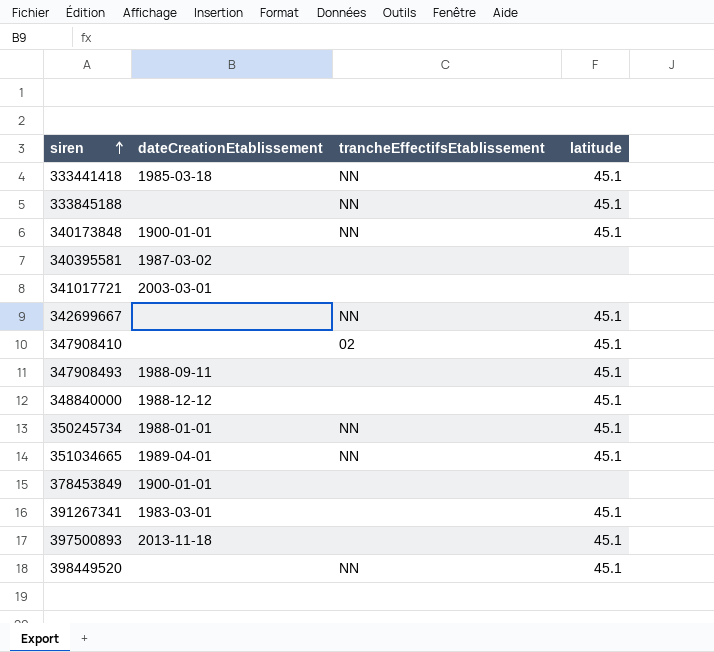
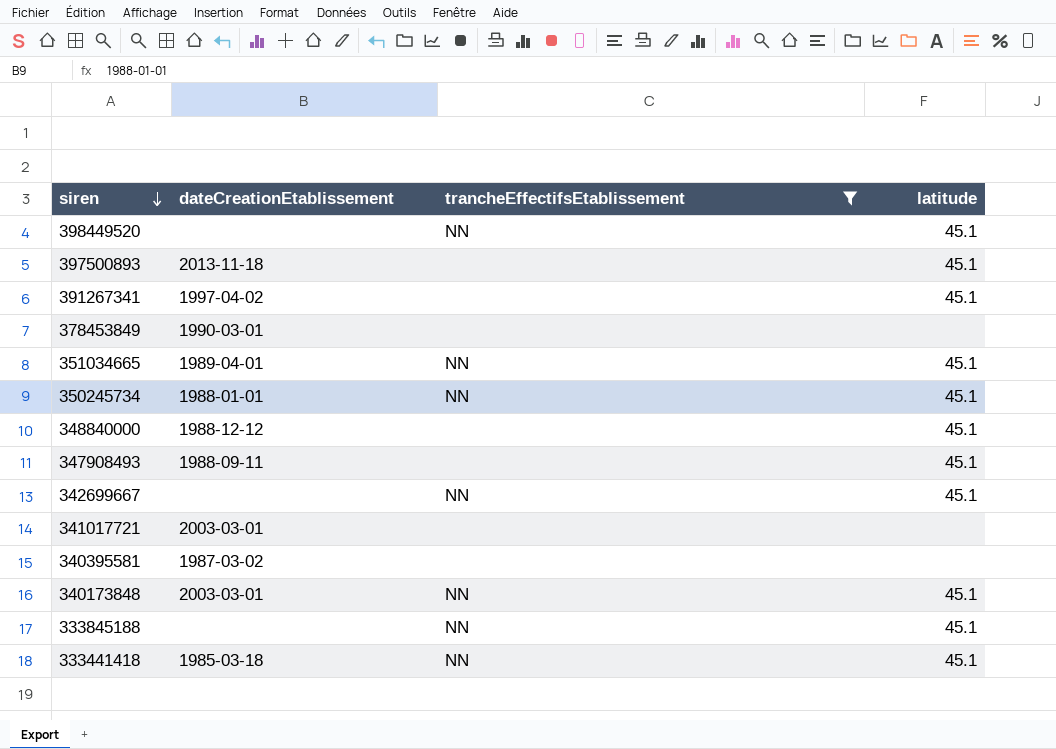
filter: none -> trancheEffectifsEtablissement != 02
row order: siren ascending -> siren descending
391267341 | dateCreationEtablissement: 1983-03-01 -> 1997-04-02
378453849 | dateCreationEtablissement: 1900-01-01 -> 1990-03-01
340173848 | dateCreationEtablissement: 1900-01-01 -> 2003-03-01

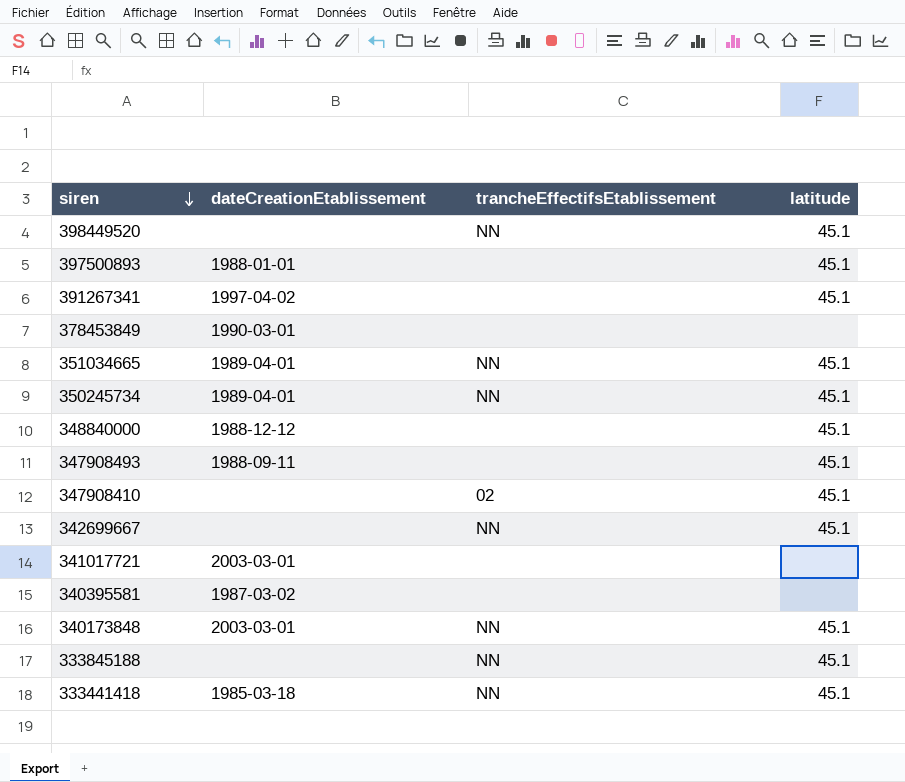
filter: trancheEffectifsEtablissement != 02 -> none
397500893 | dateCreationEtablissement: 2013-11-18 -> 1988-01-01
350245734 | dateCreationEtablissement: 1988-01-01 -> 1989-04-01

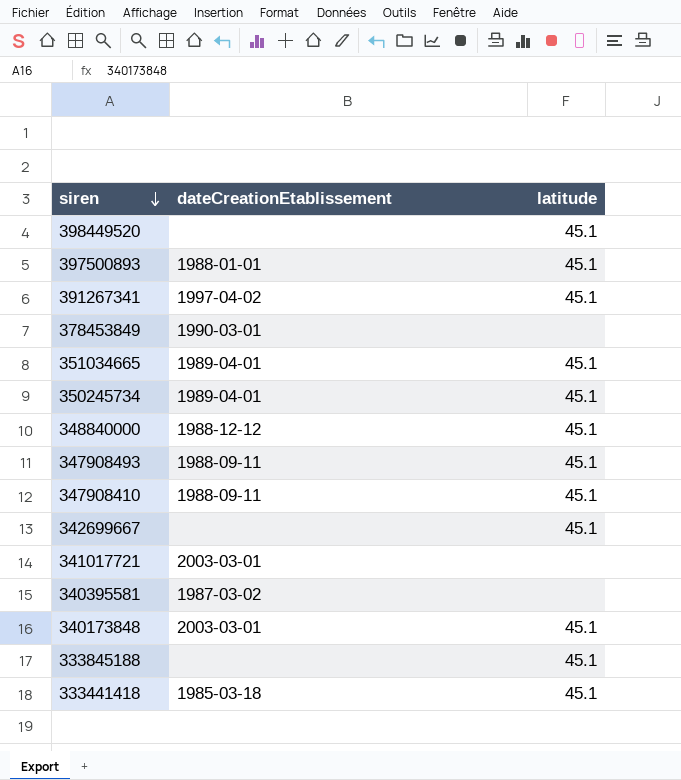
column trancheEffectifsEtablissement | position: 3 -> none
347908410 | dateCreationEtablissement: none -> 1988-09-11

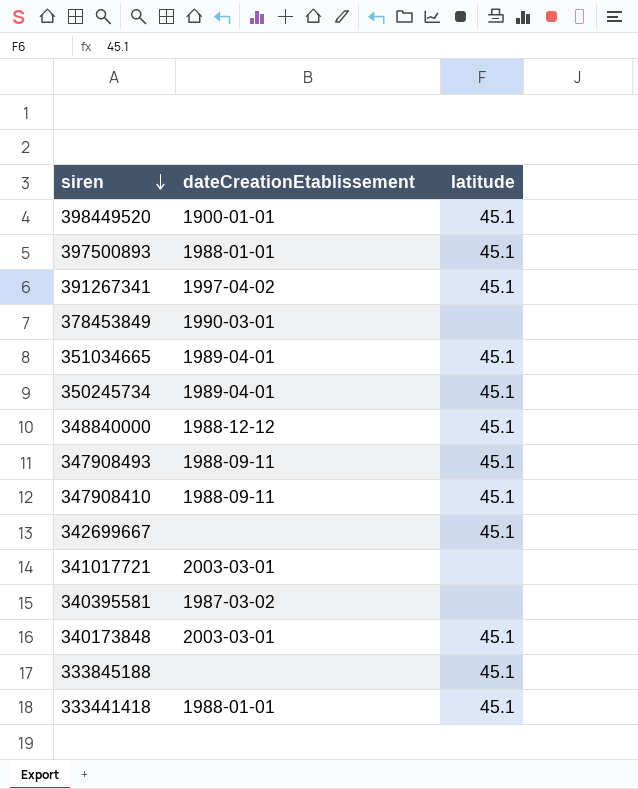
398449520 | dateCreationEtablissement: none -> 1900-01-01
333441418 | dateCreationEtablissement: 1985-03-18 -> 1988-01-01

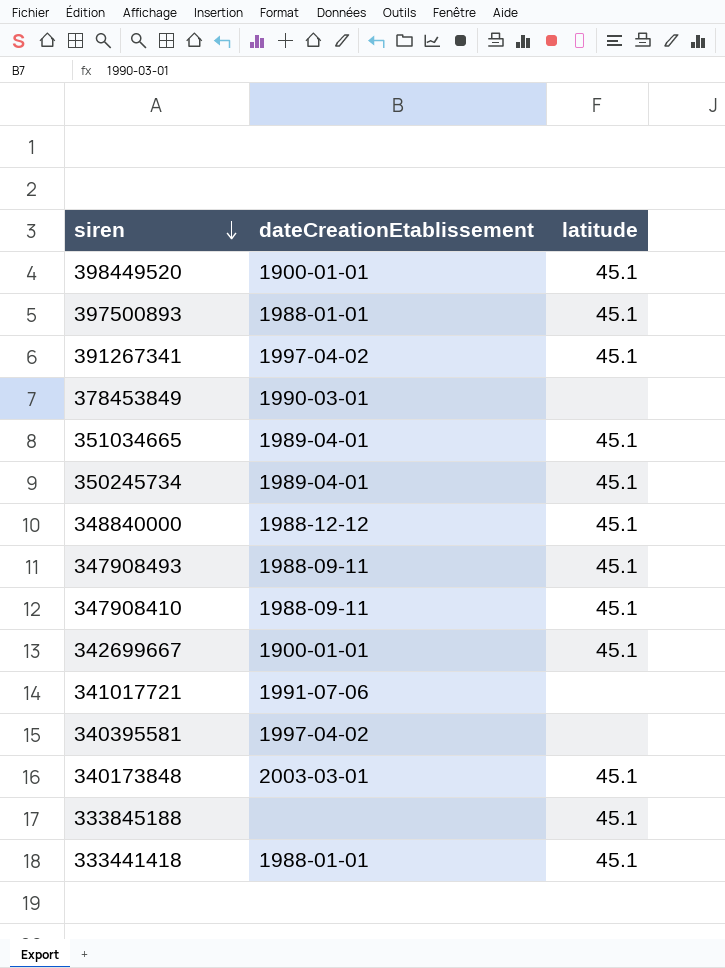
342699667 | dateCreationEtablissement: none -> 1900-01-01
341017721 | dateCreationEtablissement: 2003-03-01 -> 1991-07-06
340395581 | dateCreationEtablissement: 1987-03-02 -> 1997-04-02

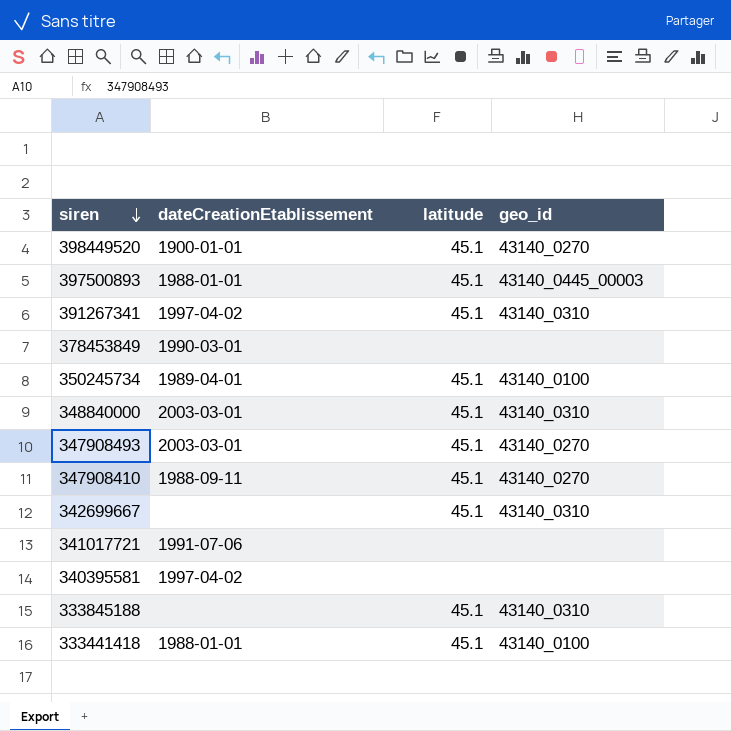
column geo_id | position: none -> 4
row 351034665: 1989-04-01 | 45.1 -> none
row 340173848: 2003-03-01 | 45.1 -> none
348840000 | dateCreationEtablissement: 1988-12-12 -> 2003-03-01
347908493 | dateCreationEtablissement: 1988-09-11 -> 2003-03-01
342699667 | dateCreationEtablissement: 1900-01-01 -> none

